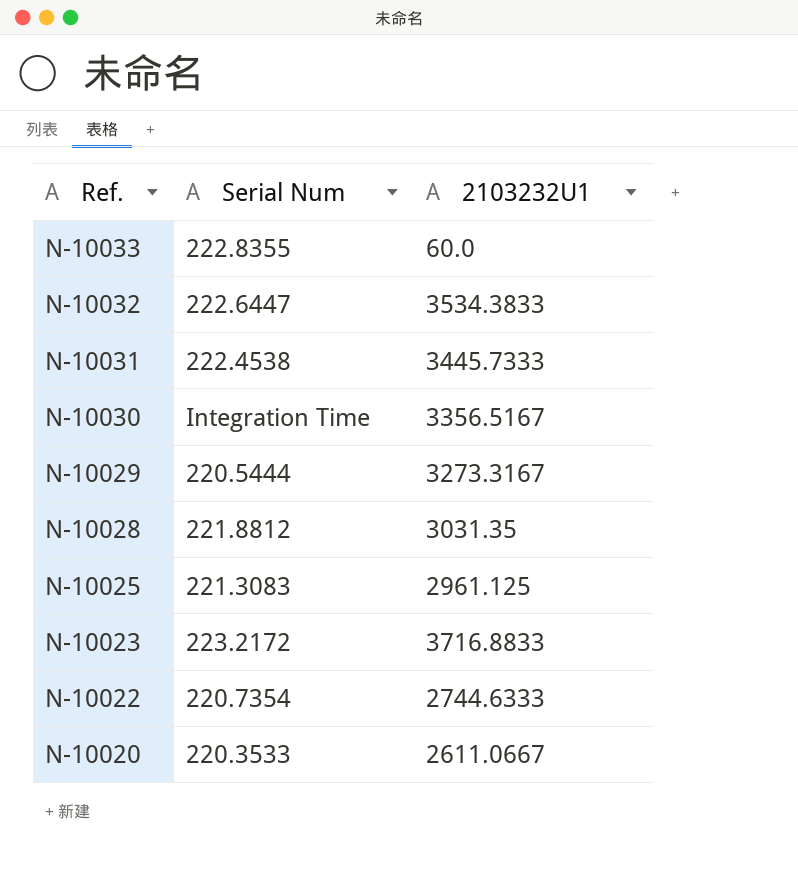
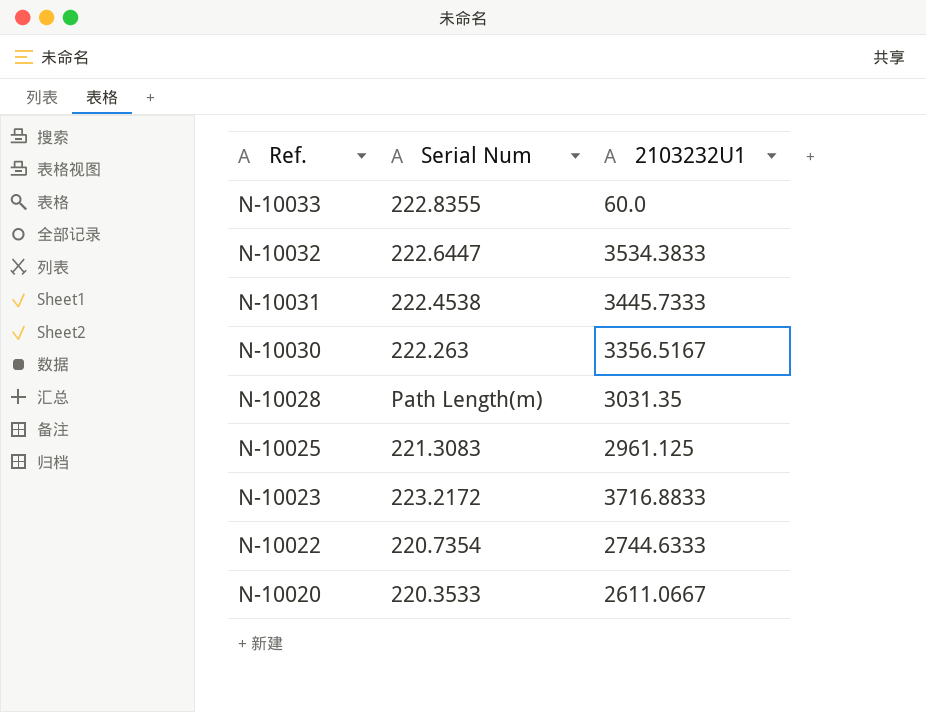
row N-10029: 220.5444 | 3273.3167 -> none
N-10030 | Serial Num: Integration Time -> 222.263
N-10028 | Serial Num: 221.8812 -> Path Length(m)

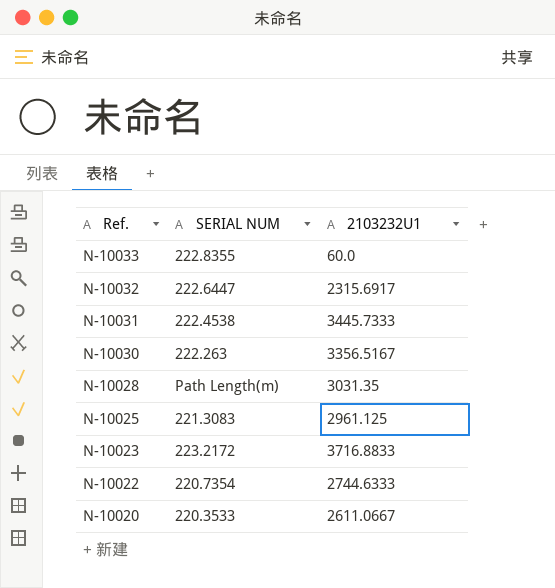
column name: Serial Num -> SERIAL NUM
N-10032 | 2103232U1: 3534.3833 -> 2315.6917

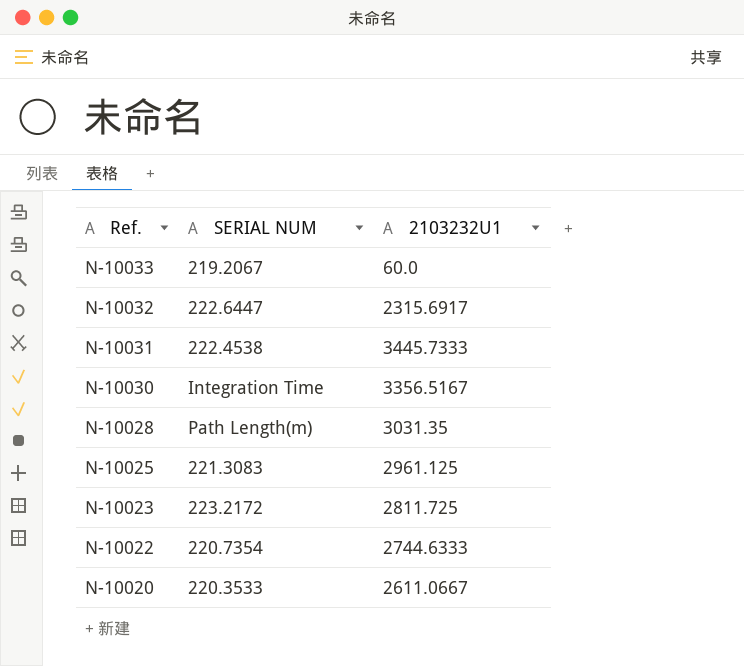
N-10033 | SERIAL NUM: 222.8355 -> 219.2067
N-10030 | SERIAL NUM: 222.263 -> Integration Time
N-10023 | 2103232U1: 3716.8833 -> 2811.725

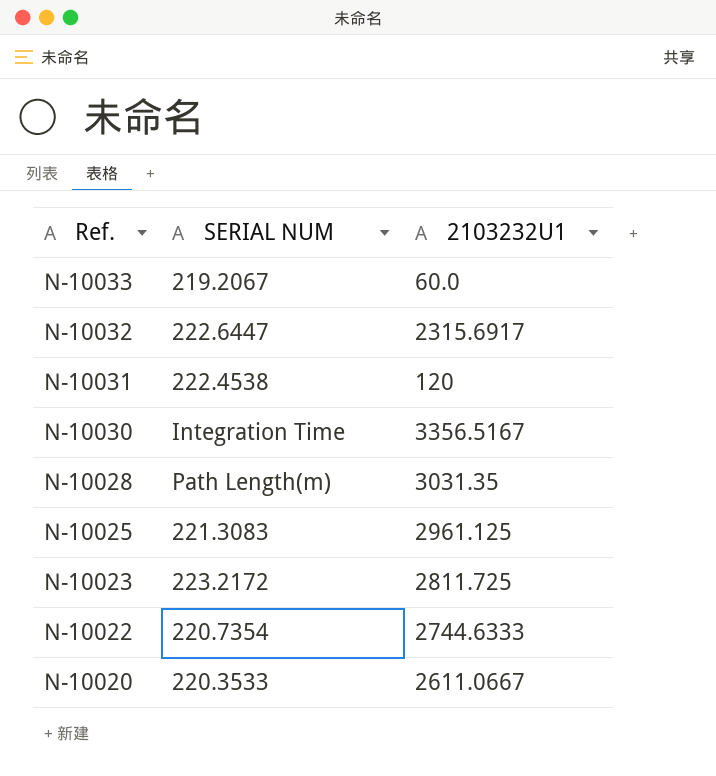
N-10031 | 2103232U1: 3445.7333 -> 120

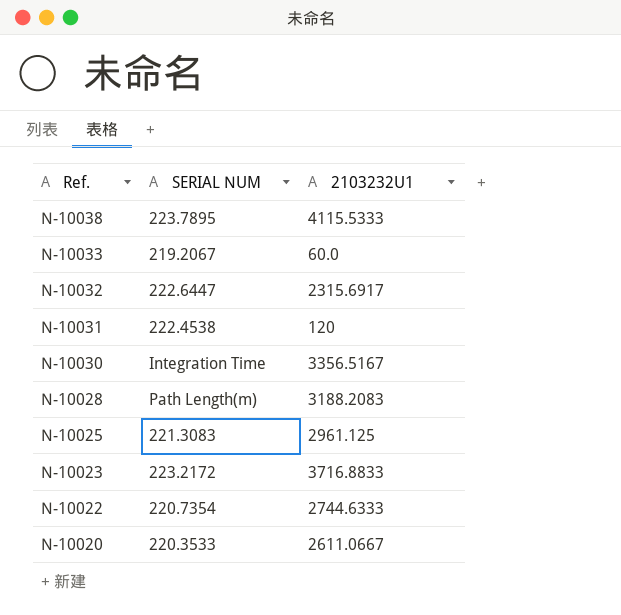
row N-10038: none -> 223.7895 | 4115.5333
N-10028 | 2103232U1: 3031.35 -> 3188.2083
N-10023 | 2103232U1: 2811.725 -> 3716.8833

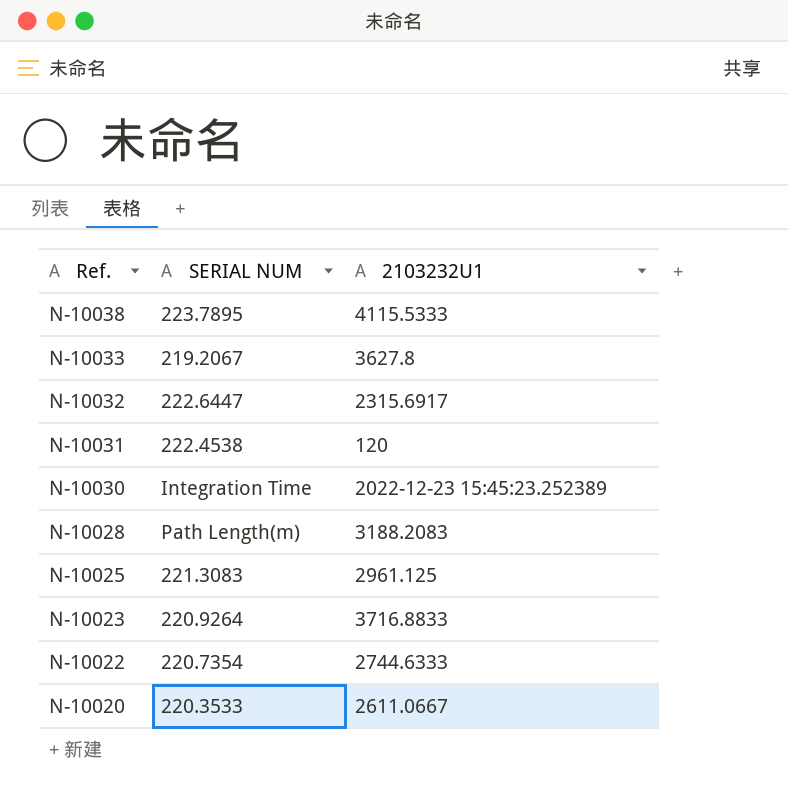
N-10033 | 2103232U1: 60.0 -> 3627.8
N-10030 | 2103232U1: 3356.5167 -> 2022-12-23 15:45:23.252389
N-10023 | SERIAL NUM: 223.2172 -> 220.9264

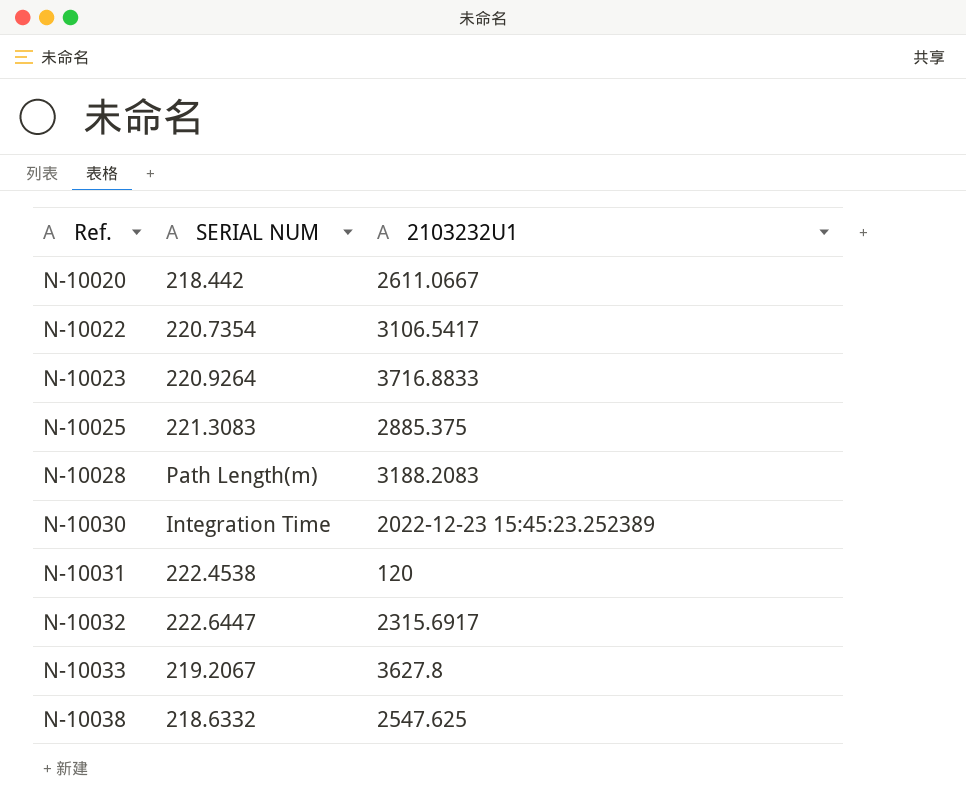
row order: Ref. descending -> Ref. ascending
N-10020 | SERIAL NUM: 220.3533 -> 218.442
N-10022 | 2103232U1: 2744.6333 -> 3106.5417
N-10025 | 2103232U1: 2961.125 -> 2885.375
N-10038 | SERIAL NUM: 223.7895 -> 218.6332
N-10038 | 2103232U1: 4115.5333 -> 2547.625

